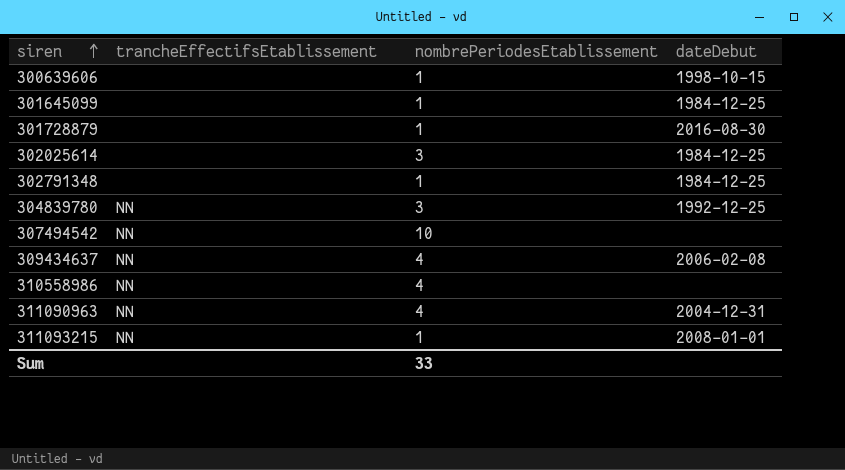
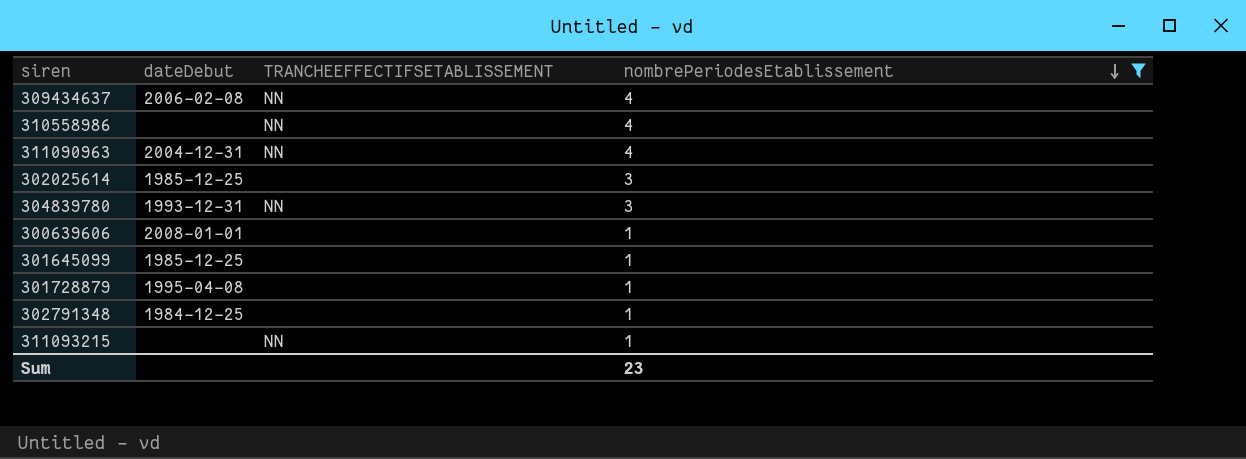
filter: none -> nombrePeriodesEtablissement != 10
row order: siren ascending -> nombrePeriodesEtablissement descending
column dateDebut | position: 4 -> 2
column name: trancheEffectifsEtablissement -> TRANCHEEFFECTIFSETABLISSEMENT
302025614 | dateDebut: 1984-12-25 -> 1985-12-25
304839780 | dateDebut: 1992-12-25 -> 1993-12-31
300639606 | dateDebut: 1998-10-15 -> 2008-01-01
301645099 | dateDebut: 1984-12-25 -> 1985-12-25
301728879 | dateDebut: 2016-08-30 -> 1995-04-08
311093215 | dateDebut: 2008-01-01 -> none
Sum | nombrePeriodesEtablissement: 33 -> 23

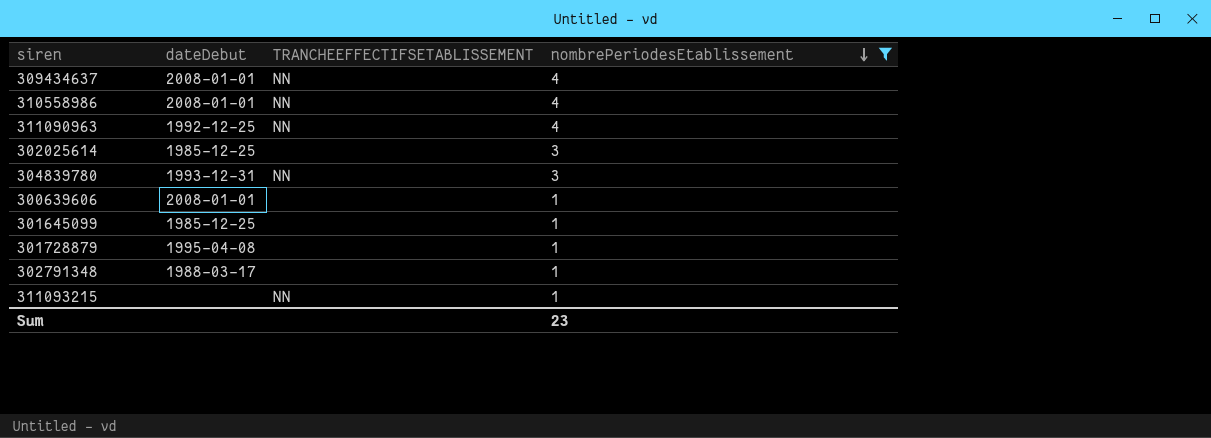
309434637 | dateDebut: 2006-02-08 -> 2008-01-01
310558986 | dateDebut: none -> 2008-01-01
311090963 | dateDebut: 2004-12-31 -> 1992-12-25
302791348 | dateDebut: 1984-12-25 -> 1988-03-17

